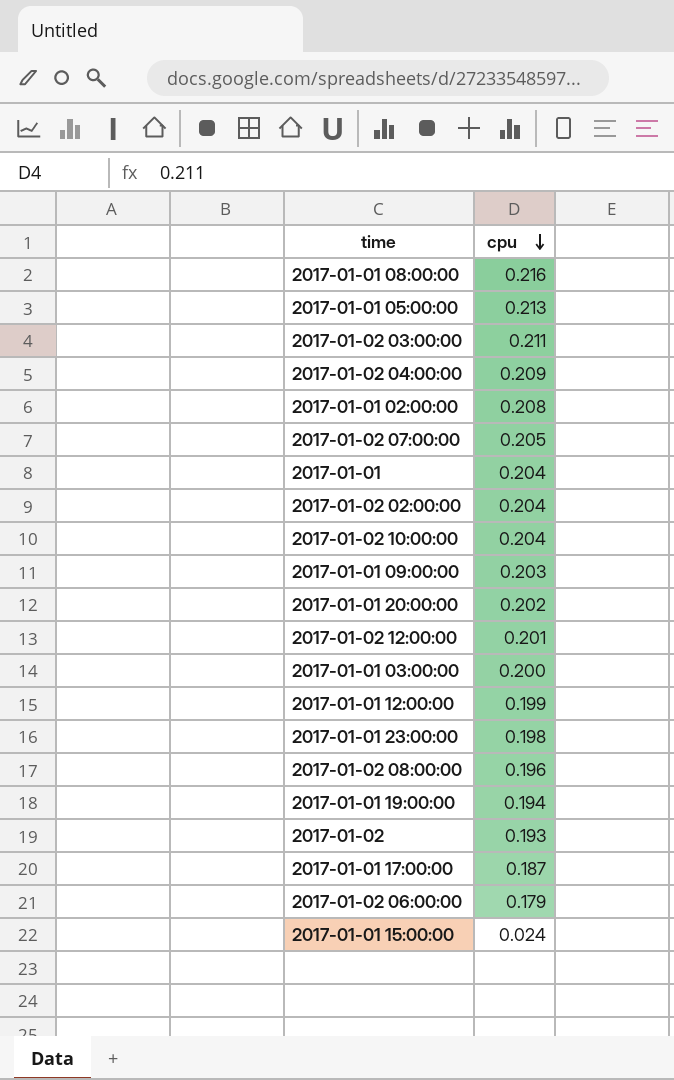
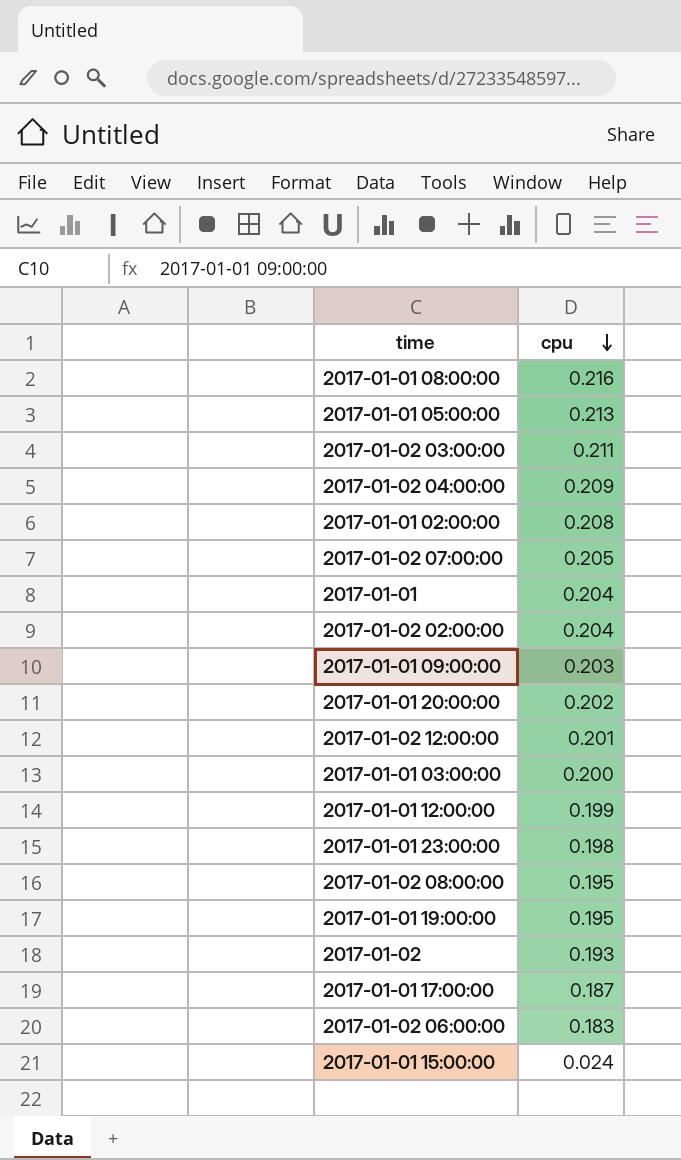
row 2017-01-02 10:00:00: 0.204 -> none
2017-01-02 08:00:00 | cpu: 0.196 -> 0.195
2017-01-01 19:00:00 | cpu: 0.194 -> 0.195
2017-01-02 06:00:00 | cpu: 0.179 -> 0.183

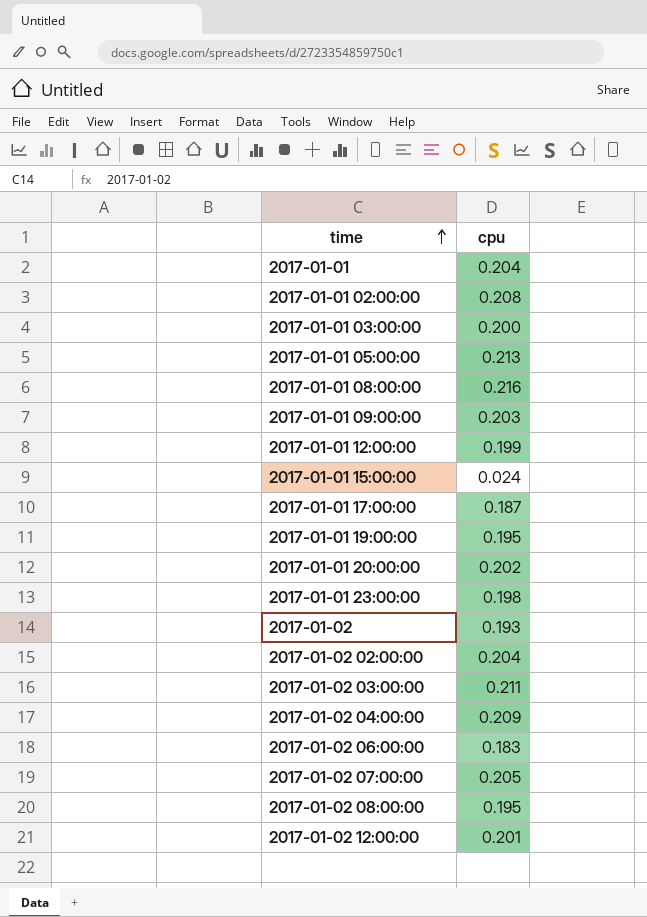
row order: cpu descending -> time ascending

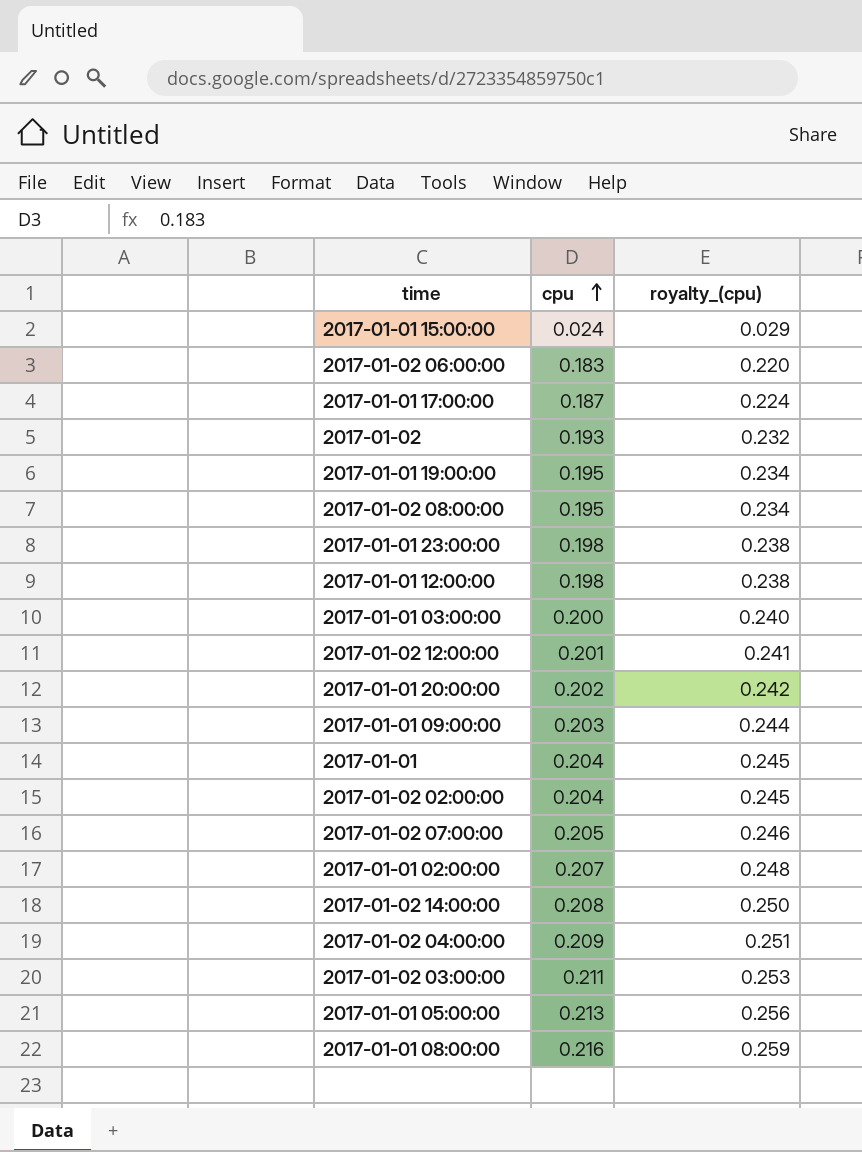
row order: time ascending -> cpu ascending
column royalty_(cpu) | formula: none -> [cpu] * 1.2
2017-01-01 12:00:00 | cpu: 0.199 -> 0.198
2017-01-01 02:00:00 | cpu: 0.208 -> 0.207
row 2017-01-02 14:00:00: none -> 0.208 | 0.250

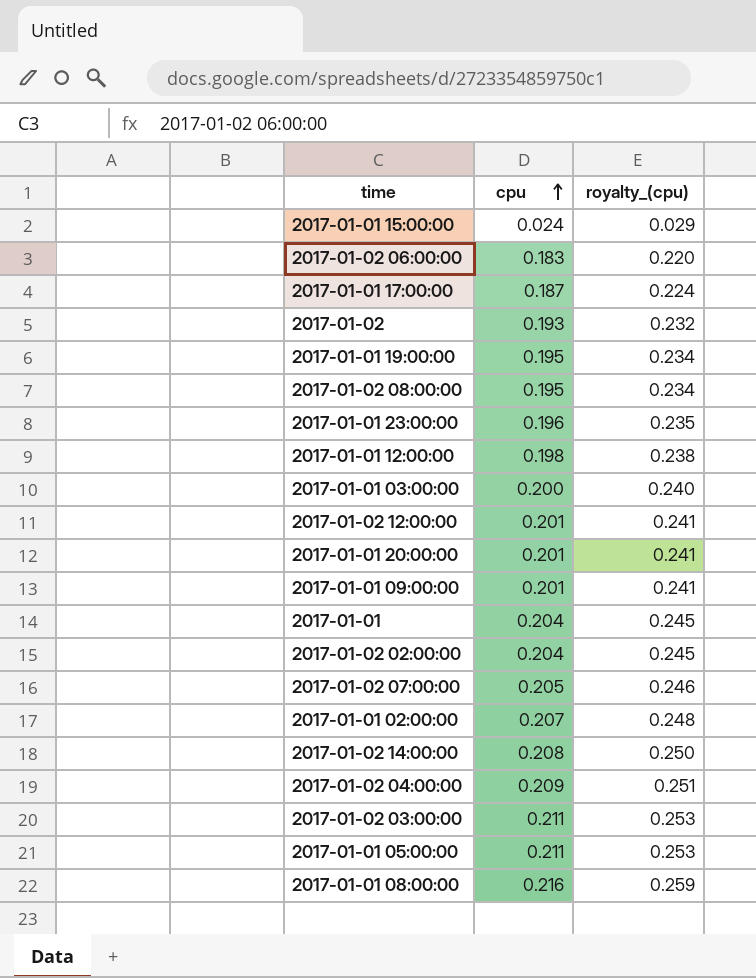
2017-01-01 23:00:00 | cpu: 0.198 -> 0.196
2017-01-01 23:00:00 | royalty_(cpu): 0.238 -> 0.235
2017-01-01 20:00:00 | cpu: 0.202 -> 0.201
2017-01-01 20:00:00 | royalty_(cpu): 0.242 -> 0.241
2017-01-01 09:00:00 | cpu: 0.203 -> 0.201
2017-01-01 09:00:00 | royalty_(cpu): 0.244 -> 0.241
2017-01-01 05:00:00 | cpu: 0.213 -> 0.211
2017-01-01 05:00:00 | royalty_(cpu): 0.256 -> 0.253

